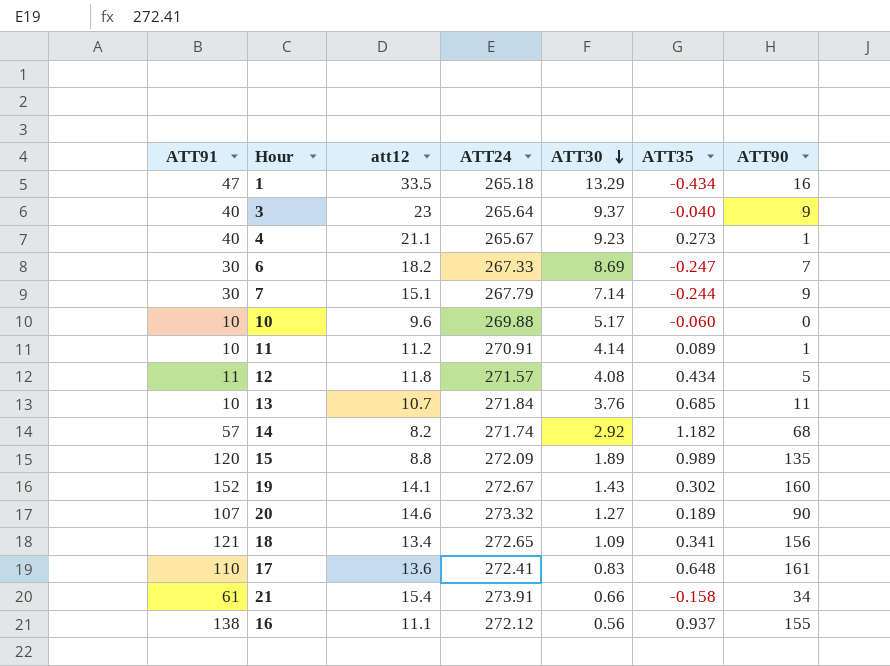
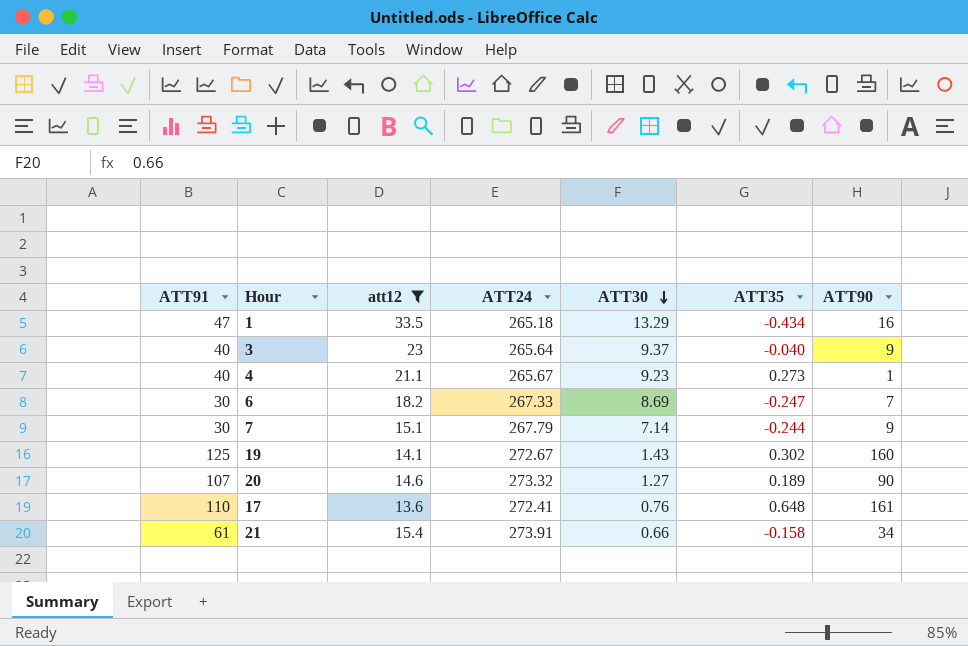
filter: none -> att12 >= 13.6
19 | ATT91: 152 -> 125
17 | ATT30: 0.83 -> 0.76

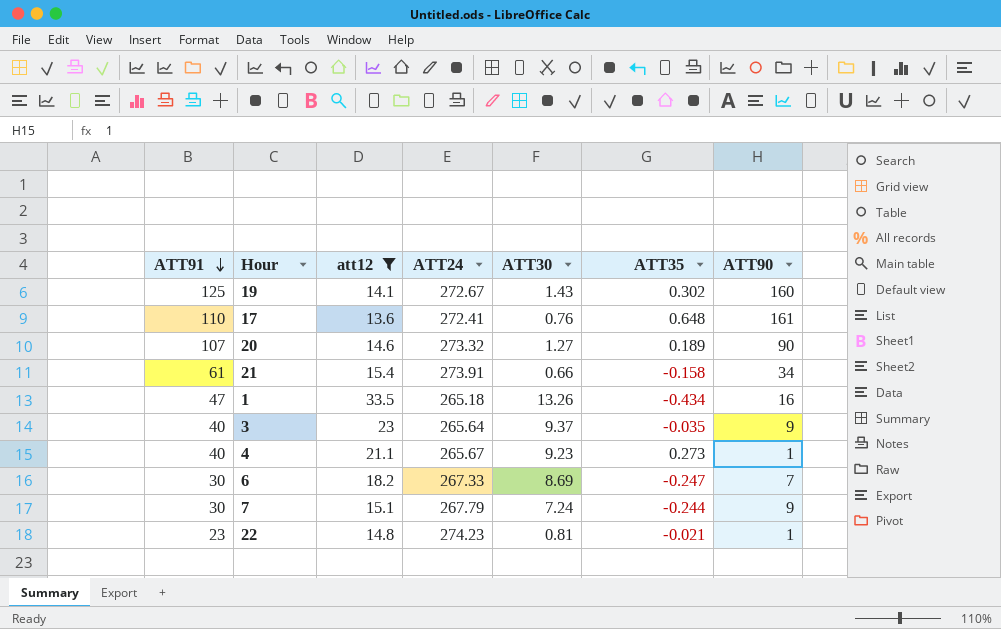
row order: ATT30 descending -> ATT91 descending
1 | ATT30: 13.29 -> 13.26
3 | ATT35: -0.040 -> -0.035
7 | ATT30: 7.14 -> 7.24
row 22: none -> 23 | 14.8 | 274.23 | 0.81 | -0.021 | 1

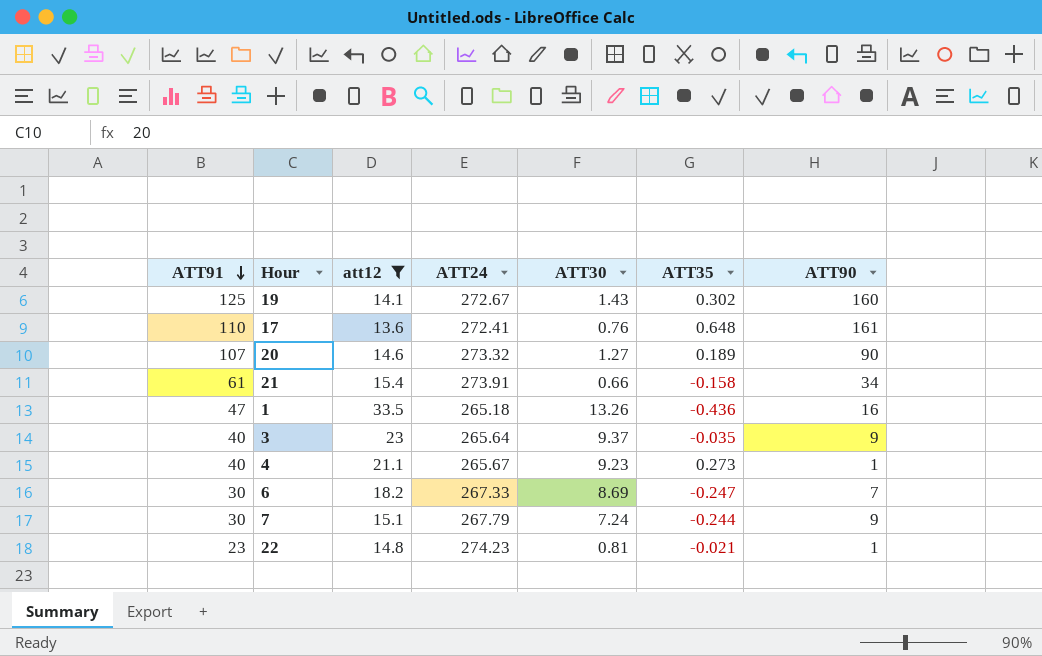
1 | ATT35: -0.434 -> -0.436

